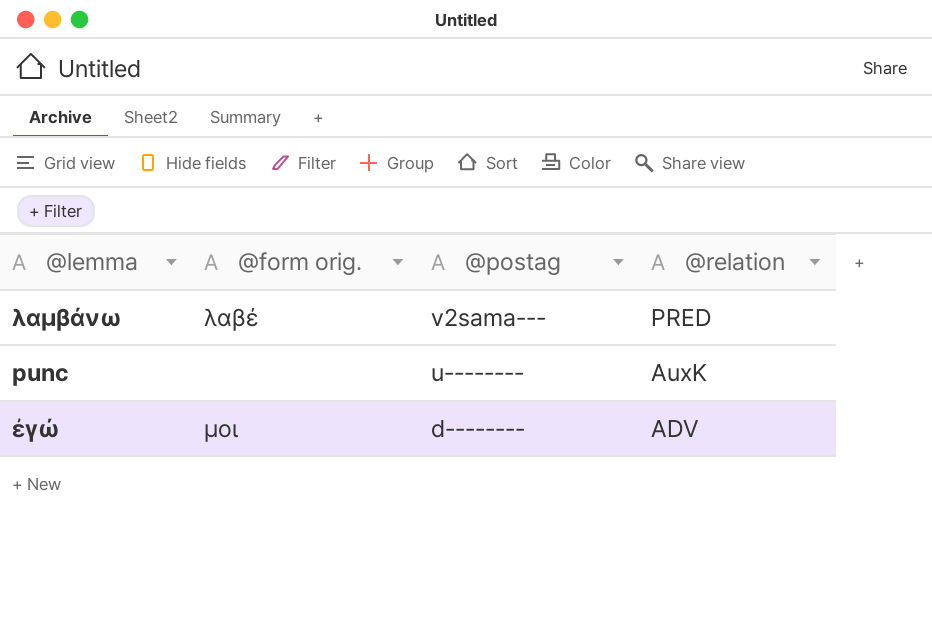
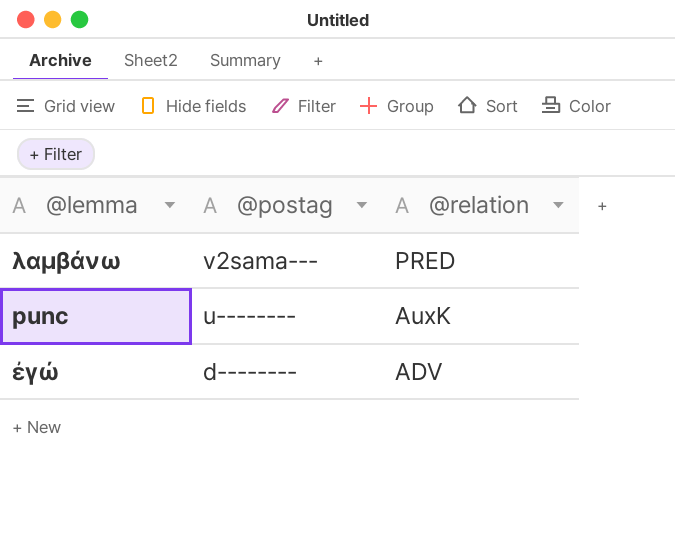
column @form orig. | position: 2 -> none

